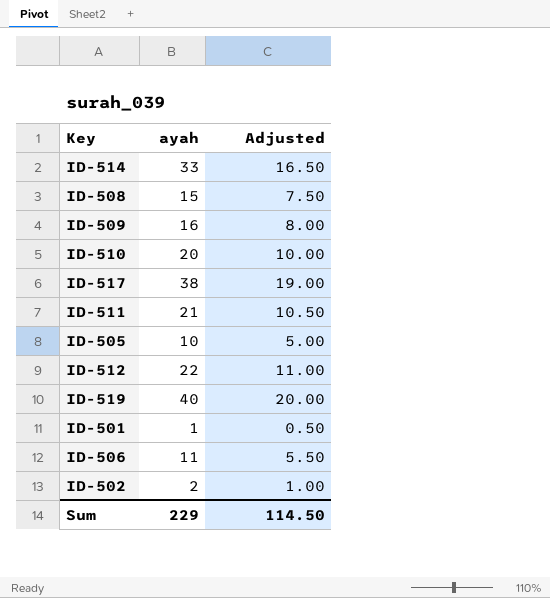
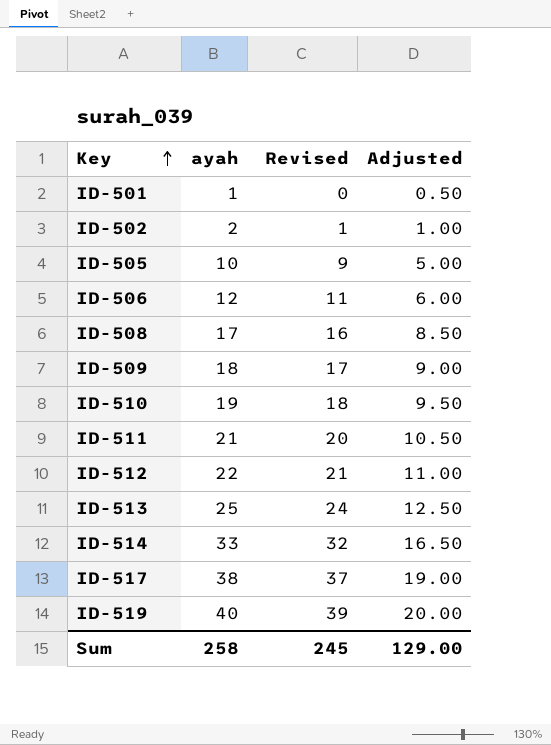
row order: none -> Key ascending
column Revised | formula: none -> [ayah] - 1
ID-506 | ayah: 11 -> 12
ID-506 | Adjusted: 5.50 -> 6.00
ID-508 | ayah: 15 -> 17
ID-508 | Adjusted: 7.50 -> 8.50
ID-509 | ayah: 16 -> 18
ID-509 | Adjusted: 8.00 -> 9.00
ID-510 | ayah: 20 -> 19
ID-510 | Adjusted: 10.00 -> 9.50
row ID-513: none -> 25 | 24 | 12.50
Sum | ayah: 229 -> 258
Sum | Adjusted: 114.50 -> 129.00

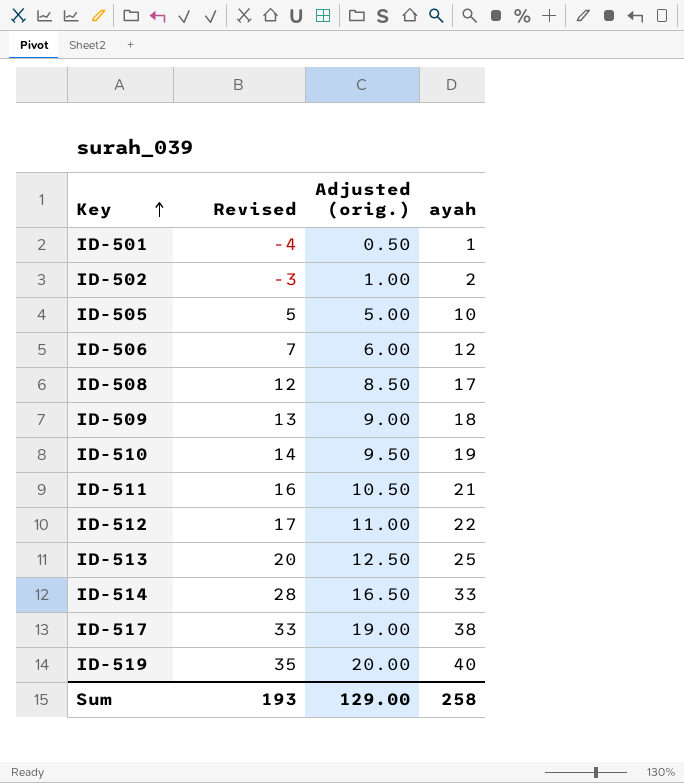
column Revised | formula: [ayah] - 1 -> [ayah] - 5
column name: Adjusted -> Adjusted (orig.)
column ayah | position: 2 -> 4
Sum | Revised: 245 -> 193

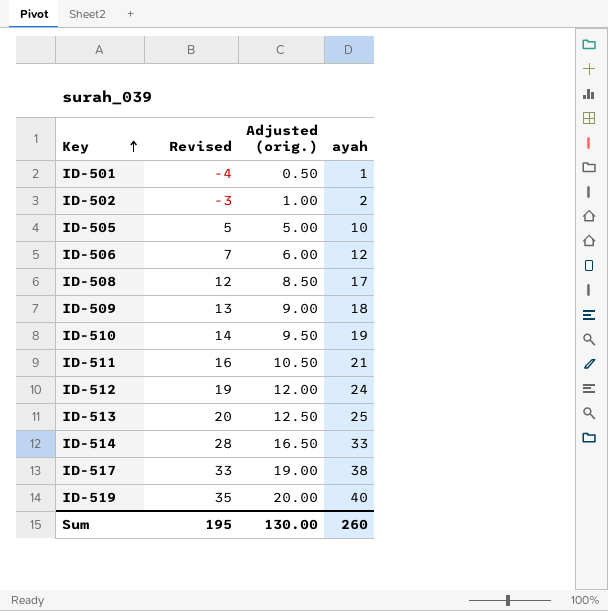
ID-512 | Revised: 17 -> 19
ID-512 | Adjusted (orig.): 11.00 -> 12.00
ID-512 | ayah: 22 -> 24
Sum | Revised: 193 -> 195
Sum | Adjusted (orig.): 129.00 -> 130.00
Sum | ayah: 258 -> 260

